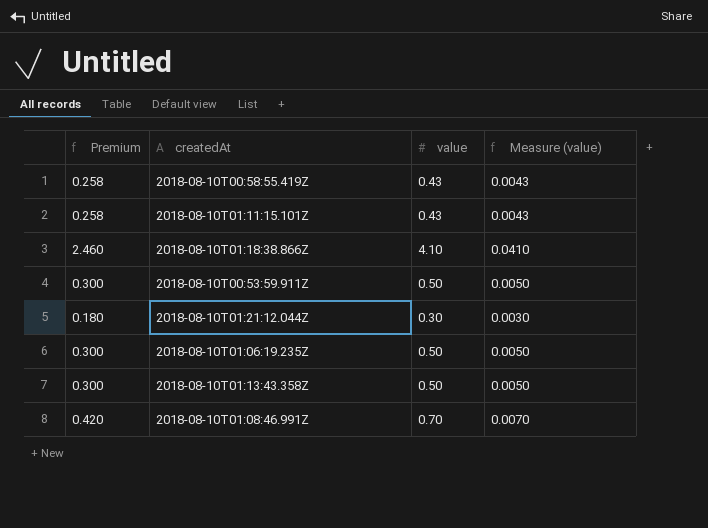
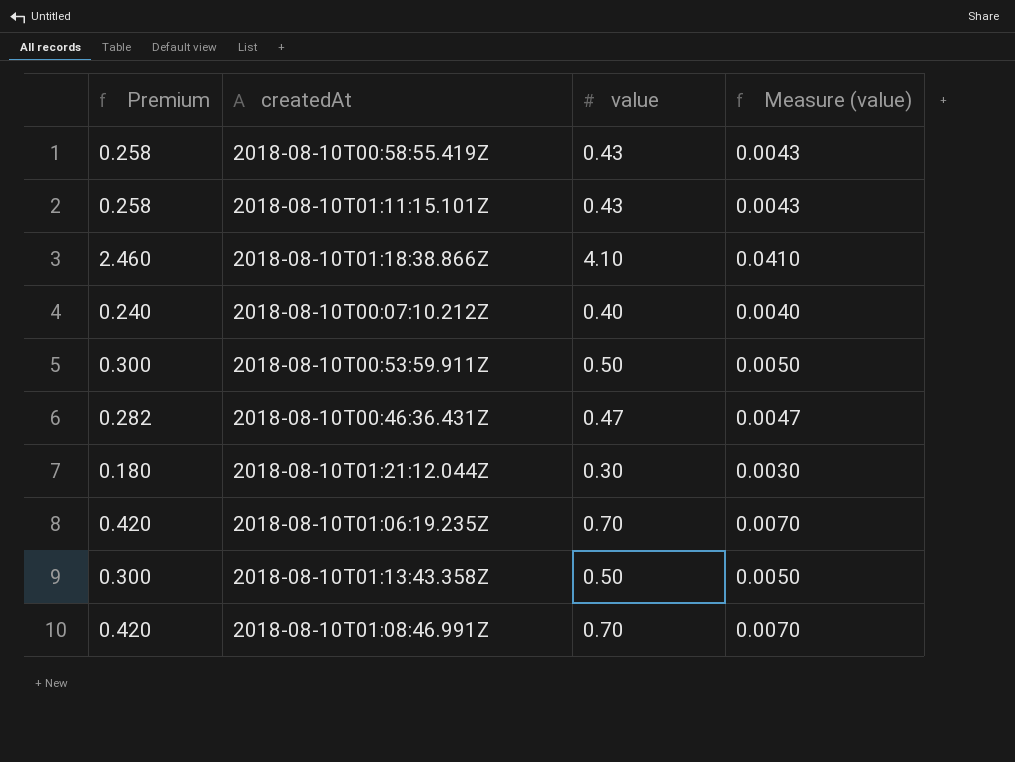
row 2018-08-10T00:07:10.212Z: none -> 0.240 | 0.40 | 0.0040
row 2018-08-10T00:46:36.431Z: none -> 0.282 | 0.47 | 0.0047
2018-08-10T01:06:19.235Z | Premium: 0.300 -> 0.420
2018-08-10T01:06:19.235Z | value: 0.50 -> 0.70
2018-08-10T01:06:19.235Z | Measure (value): 0.0050 -> 0.0070

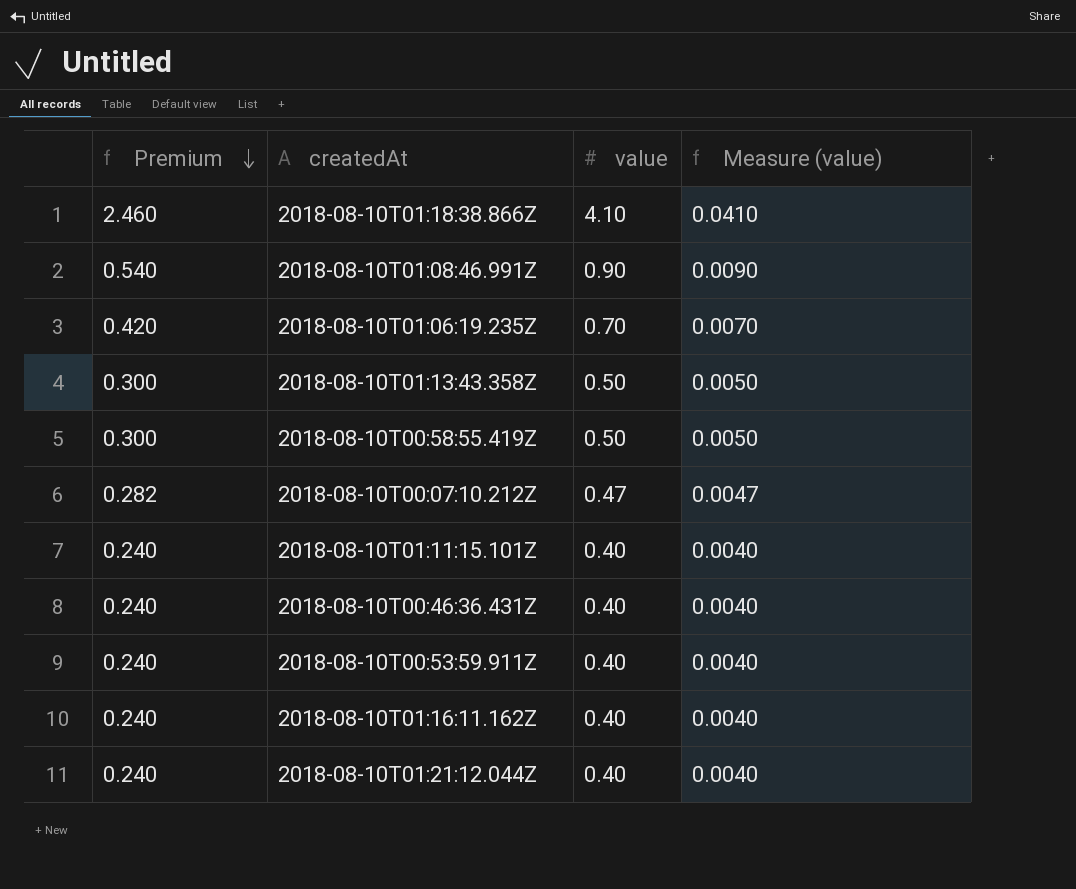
row order: none -> Premium descending
2018-08-10T01:08:46.991Z | Premium: 0.420 -> 0.540
2018-08-10T01:08:46.991Z | value: 0.70 -> 0.90
2018-08-10T01:08:46.991Z | Measure (value): 0.0070 -> 0.0090
2018-08-10T00:58:55.419Z | Premium: 0.258 -> 0.300
2018-08-10T00:58:55.419Z | value: 0.43 -> 0.50
2018-08-10T00:58:55.419Z | Measure (value): 0.0043 -> 0.0050
2018-08-10T00:07:10.212Z | Premium: 0.240 -> 0.282
2018-08-10T00:07:10.212Z | value: 0.40 -> 0.47
2018-08-10T00:07:10.212Z | Measure (value): 0.0040 -> 0.0047
2018-08-10T01:11:15.101Z | Premium: 0.258 -> 0.240
2018-08-10T01:11:15.101Z | value: 0.43 -> 0.40
2018-08-10T01:11:15.101Z | Measure (value): 0.0043 -> 0.0040
2018-08-10T00:46:36.431Z | Premium: 0.282 -> 0.240
2018-08-10T00:46:36.431Z | value: 0.47 -> 0.40
2018-08-10T00:46:36.431Z | Measure (value): 0.0047 -> 0.0040
2018-08-10T00:53:59.911Z | Premium: 0.300 -> 0.240
2018-08-10T00:53:59.911Z | value: 0.50 -> 0.40
2018-08-10T00:53:59.911Z | Measure (value): 0.0050 -> 0.0040
row 2018-08-10T01:16:11.162Z: none -> 0.240 | 0.40 | 0.0040
2018-08-10T01:21:12.044Z | Premium: 0.180 -> 0.240
2018-08-10T01:21:12.044Z | value: 0.30 -> 0.40
2018-08-10T01:21:12.044Z | Measure (value): 0.0030 -> 0.0040

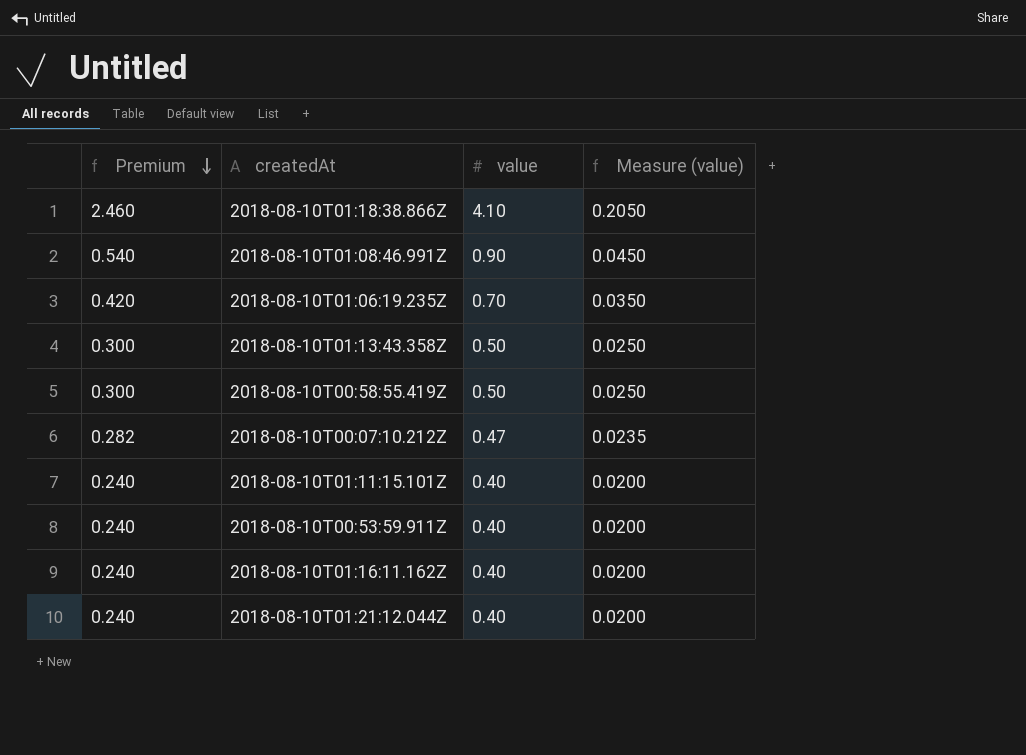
column Measure (value) | formula: [value] * 0.01 -> [value] * 0.05
row 2018-08-10T00:46:36.431Z: 0.240 | 0.40 | 0.0040 -> none

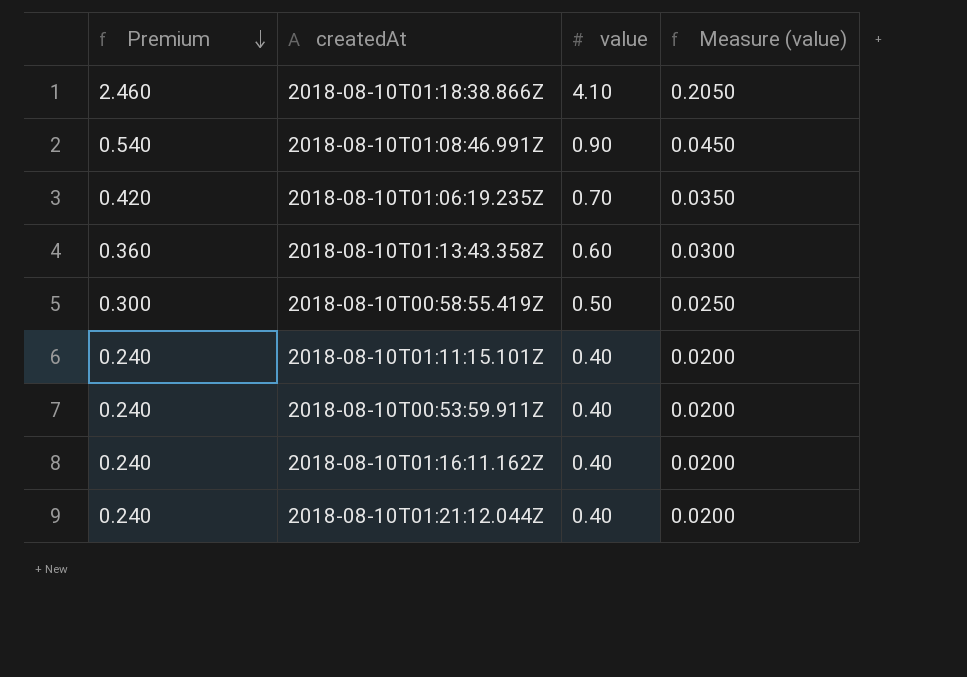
row 2018-08-10T00:07:10.212Z: 0.282 | 0.47 | 0.0235 -> none
2018-08-10T01:13:43.358Z | Premium: 0.300 -> 0.360
2018-08-10T01:13:43.358Z | value: 0.50 -> 0.60
2018-08-10T01:13:43.358Z | Measure (value): 0.0250 -> 0.0300

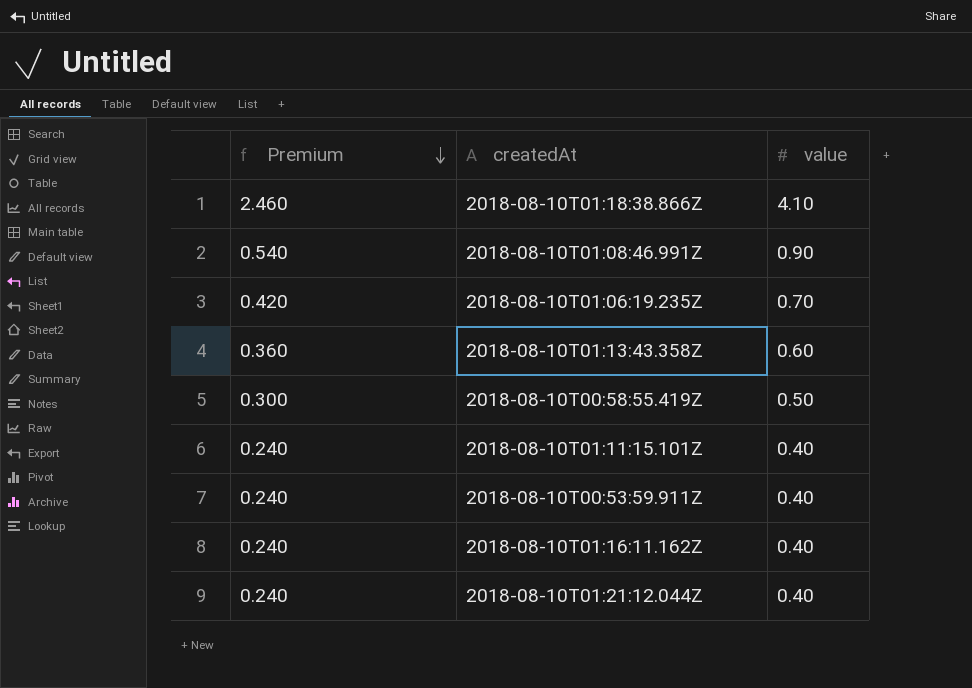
column Measure (value) | formula: [value] * 0.05 -> none

